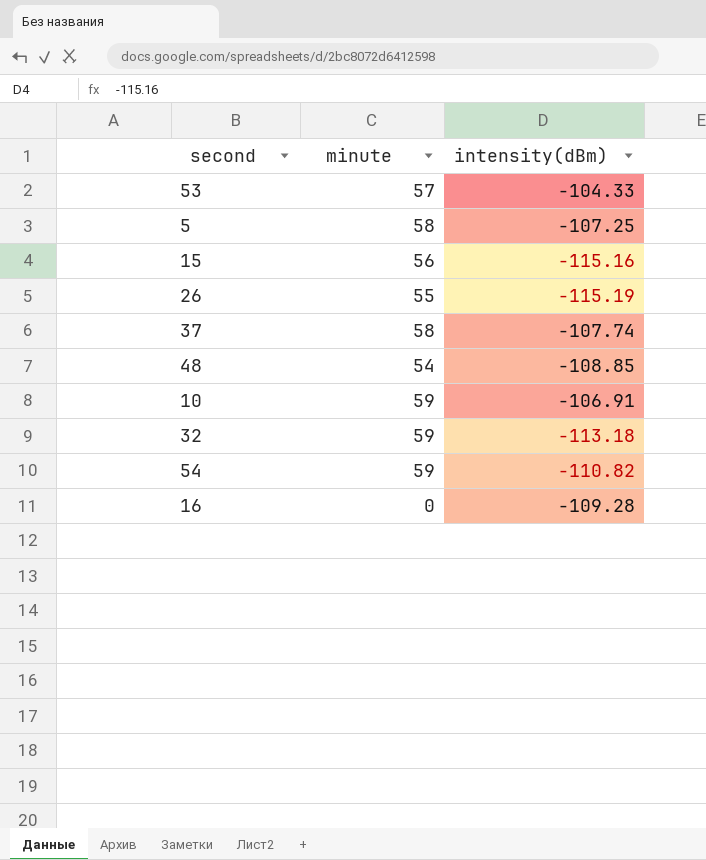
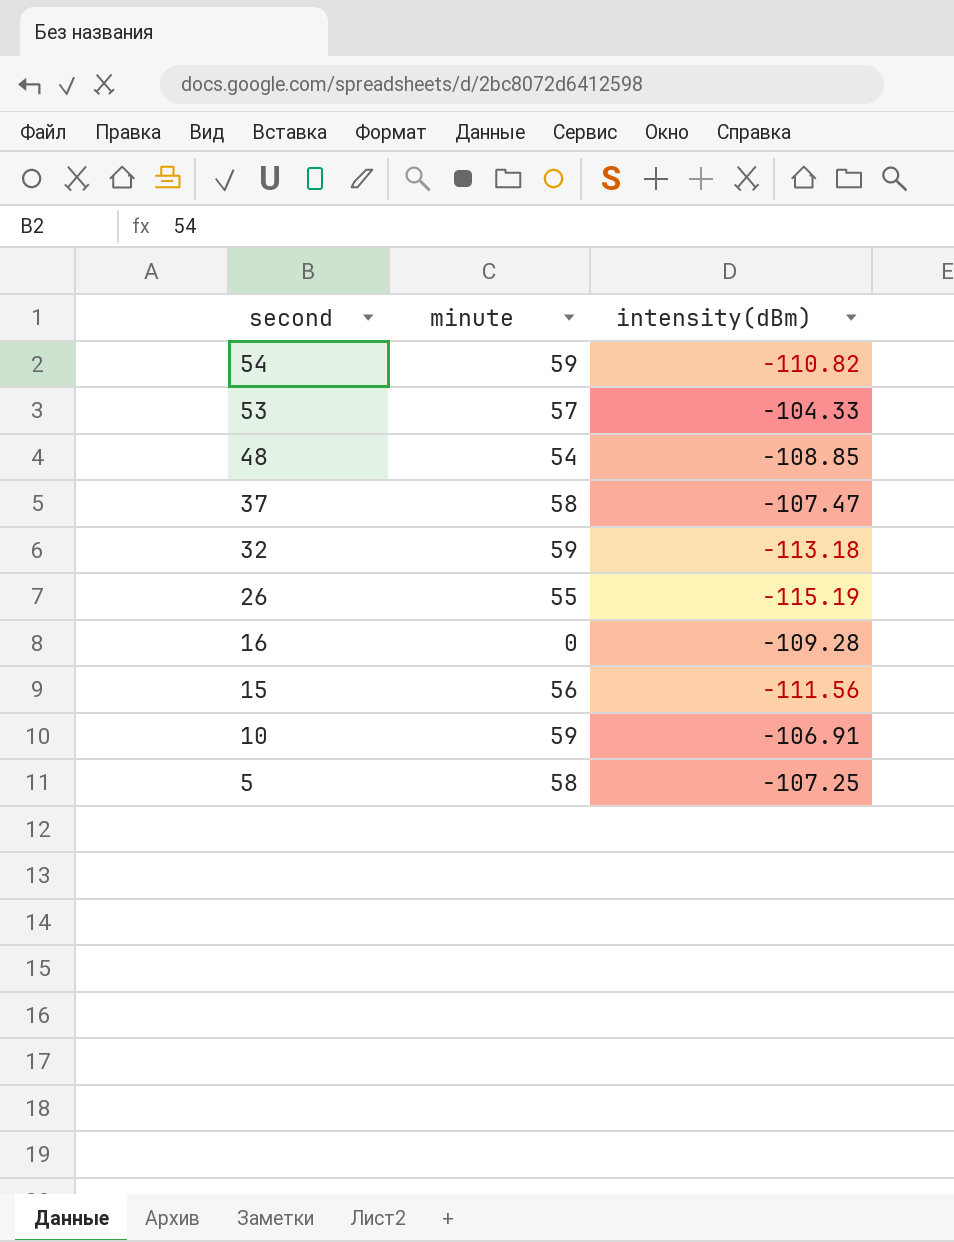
row order: none -> second descending
37 | intensity(dBm): -107.74 -> -107.47
15 | intensity(dBm): -115.16 -> -111.56

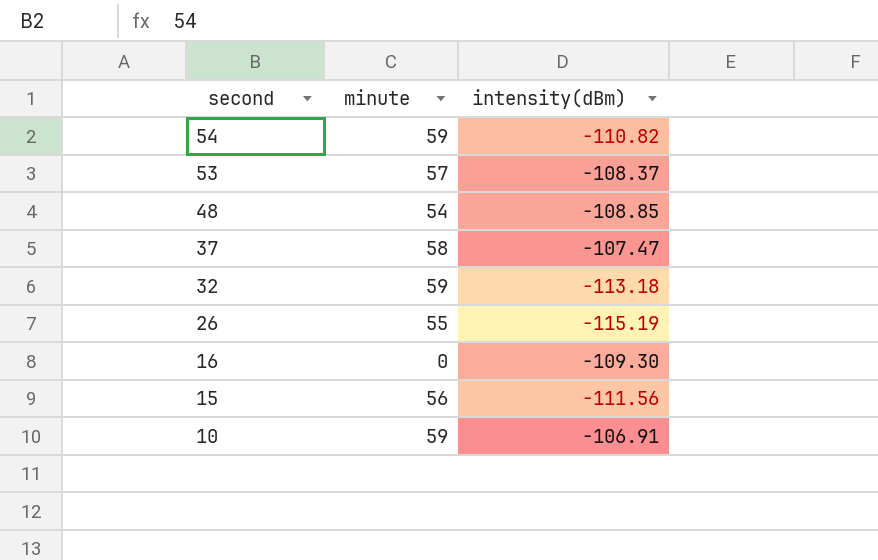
row 5: 58 | -107.25 -> none
53 | intensity(dBm): -104.33 -> -108.37
16 | intensity(dBm): -109.28 -> -109.30

